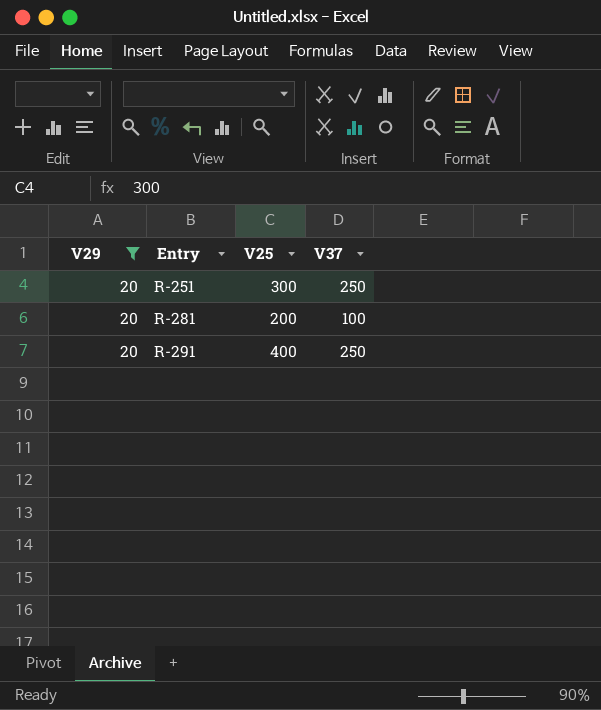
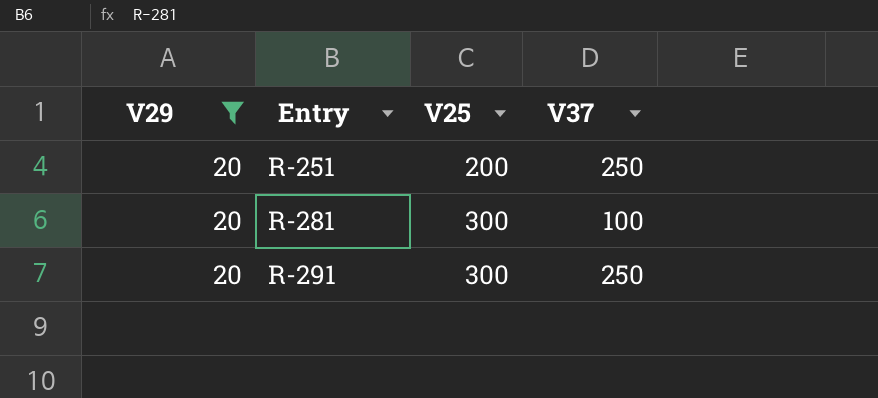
R-251 | V25: 300 -> 200
R-281 | V25: 200 -> 300
R-291 | V25: 400 -> 300

